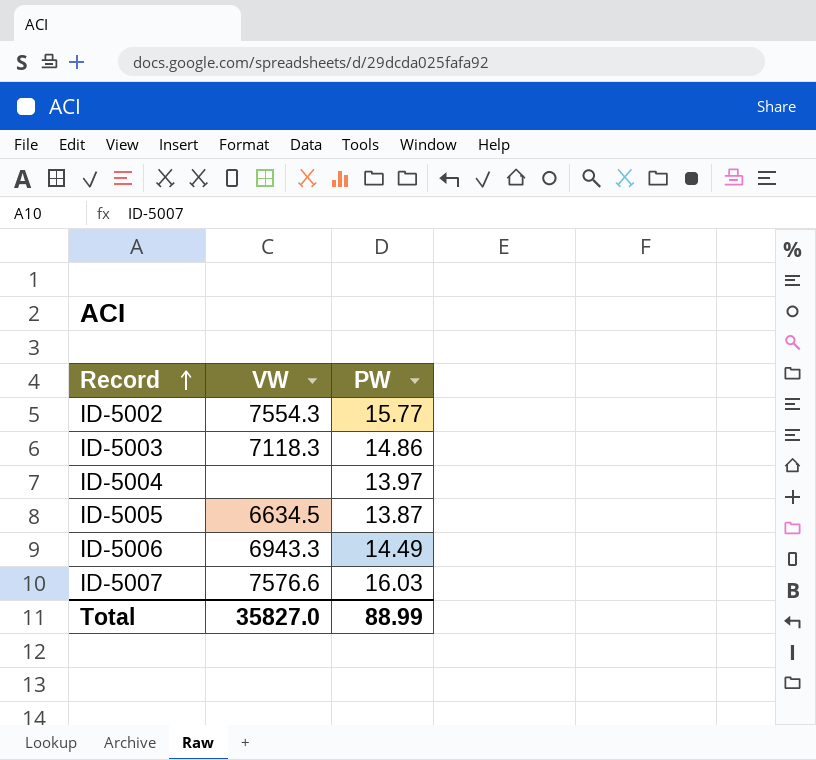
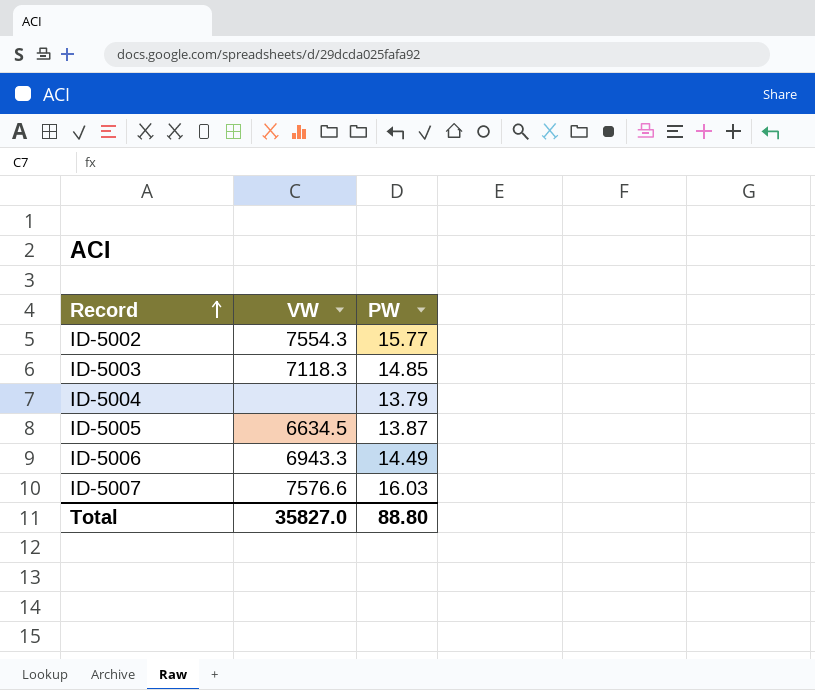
ID-5003 | PW: 14.86 -> 14.85
ID-5004 | PW: 13.97 -> 13.79
Total | PW: 88.99 -> 88.80

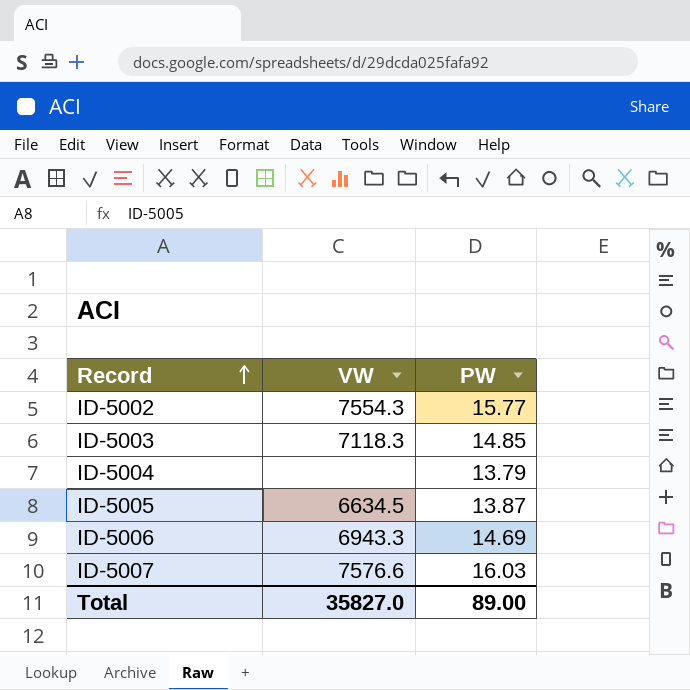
ID-5006 | PW: 14.49 -> 14.69
Total | PW: 88.80 -> 89.00

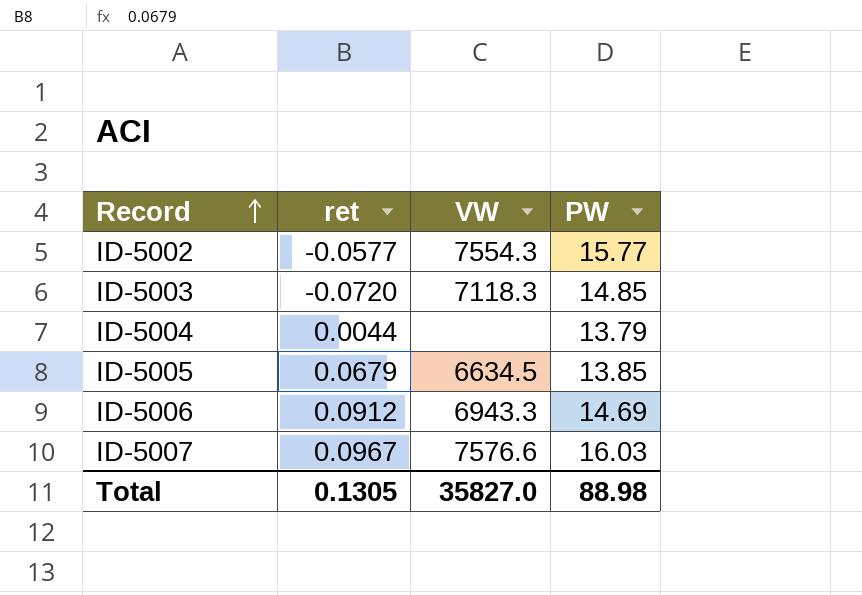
column ret | position: none -> 2
ID-5005 | PW: 13.87 -> 13.85
Total | PW: 89.00 -> 88.98

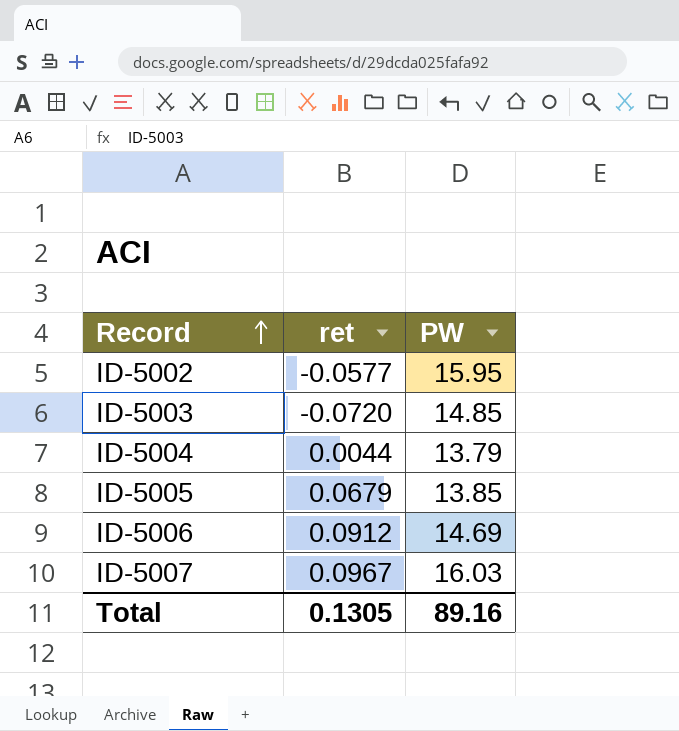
column VW | position: 3 -> none
ID-5002 | PW: 15.77 -> 15.95
Total | PW: 88.98 -> 89.16

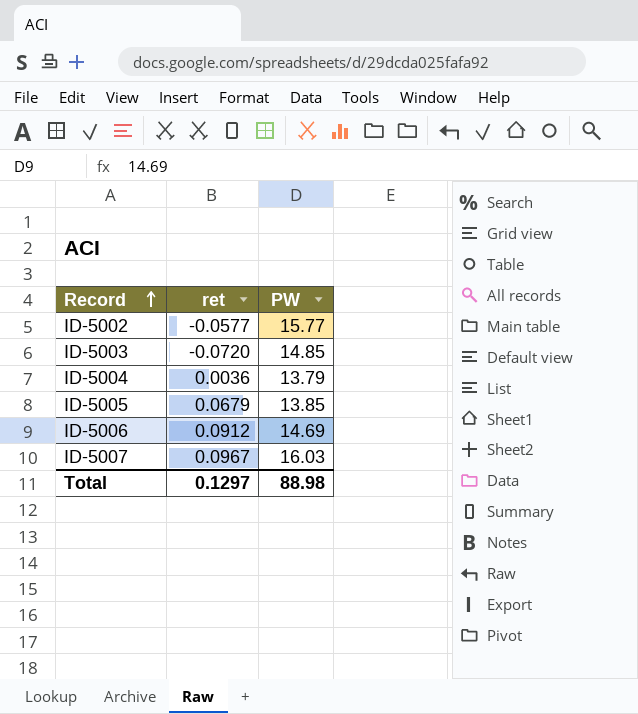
ID-5002 | PW: 15.95 -> 15.77
ID-5004 | ret: 0.0044 -> 0.0036
Total | ret: 0.1305 -> 0.1297
Total | PW: 89.16 -> 88.98

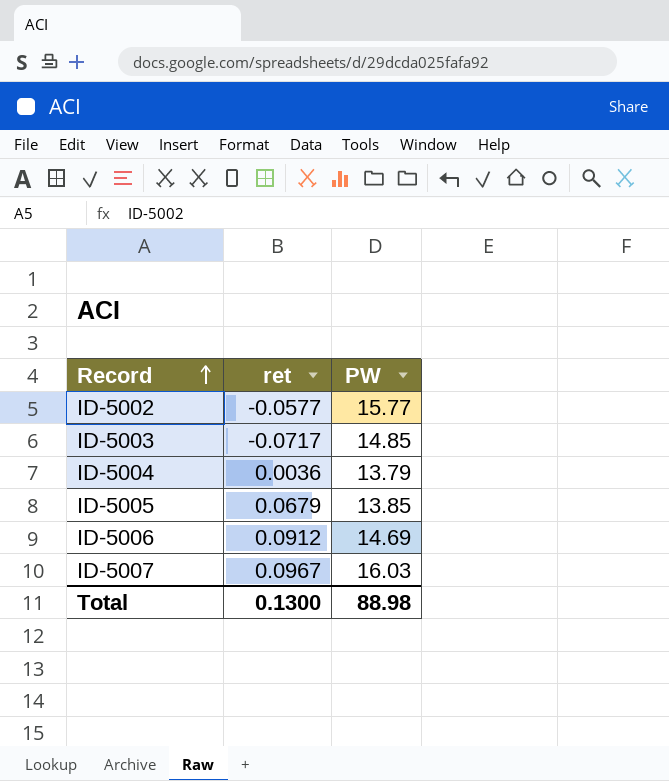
ID-5003 | ret: -0.0720 -> -0.0717
Total | ret: 0.1297 -> 0.1300

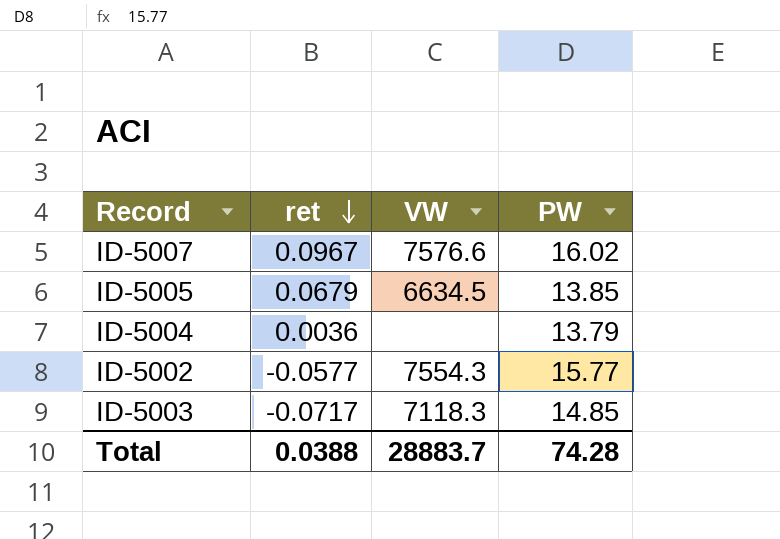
row order: Record ascending -> ret descending
column VW | position: none -> 3
row ID-5006: 0.0912 | 14.69 -> none
ID-5007 | PW: 16.03 -> 16.02
Total | ret: 0.1300 -> 0.0388
Total | PW: 88.98 -> 74.28

